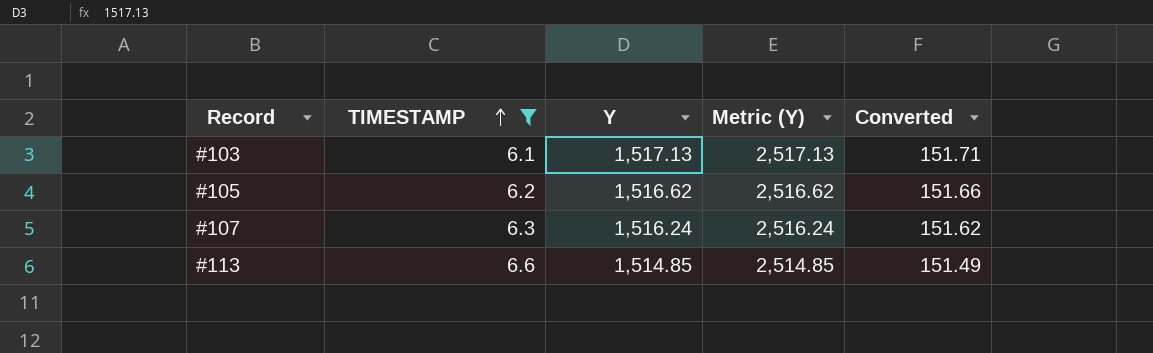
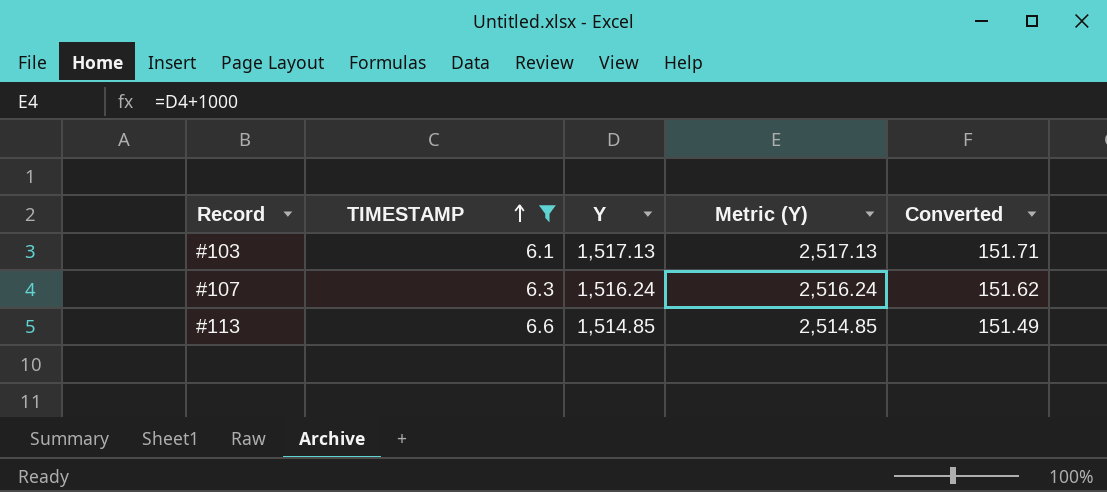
row #105: 6.2 | 1,516.62 | 2,516.62 | 151.66 -> none

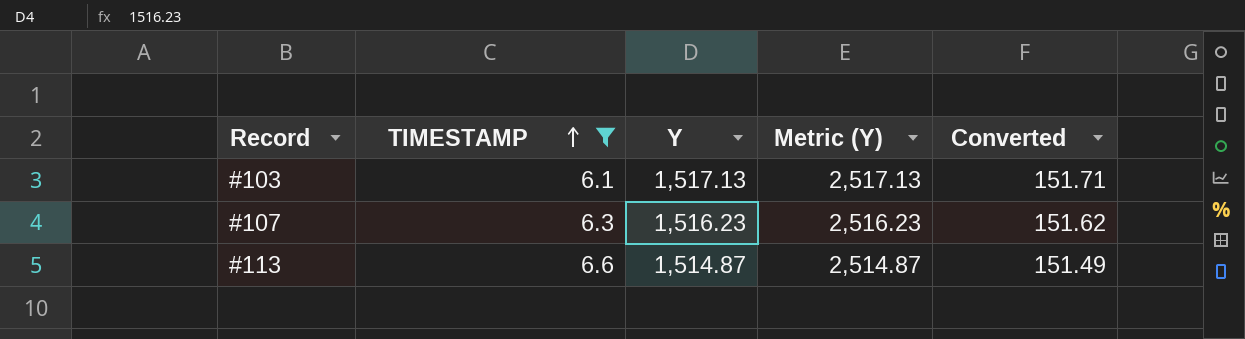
#107 | Y: 1,516.24 -> 1,516.23
#107 | Metric (Y): 2,516.24 -> 2,516.23
#113 | Y: 1,514.85 -> 1,514.87
#113 | Metric (Y): 2,514.85 -> 2,514.87

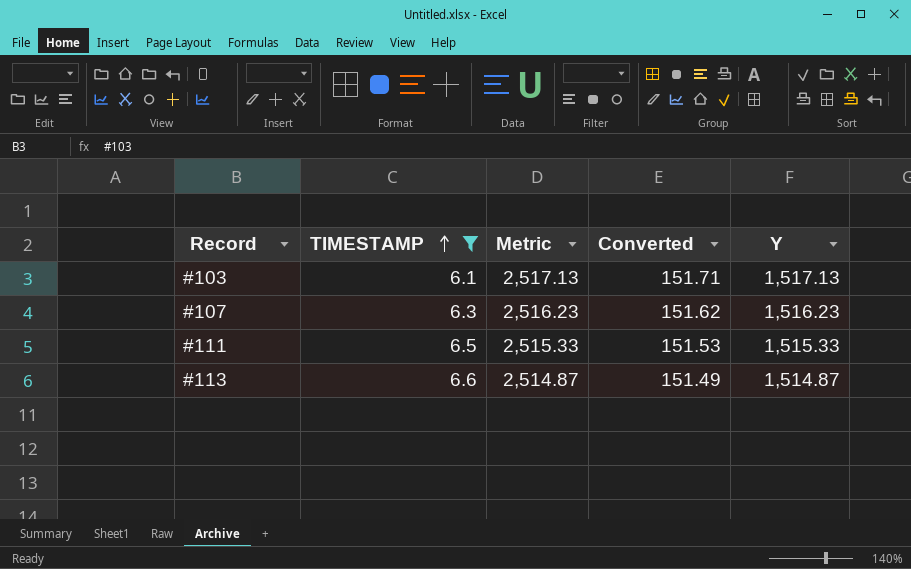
column name: Metric (Y) -> Metric
column Y | position: 3 -> 5
row #111: none -> 6.5 | 2,515.33 | 151.53 | 1,515.33

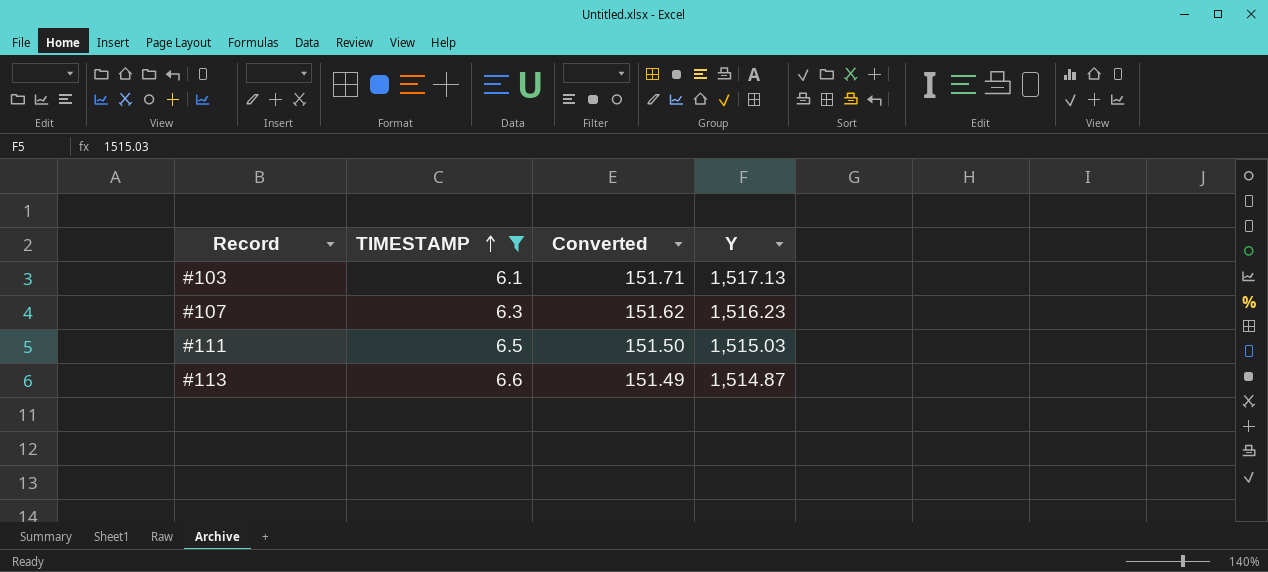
column Metric | formula: [Y] + 1000 -> none
#111 | Converted: 151.53 -> 151.50
#111 | Y: 1,515.33 -> 1,515.03

